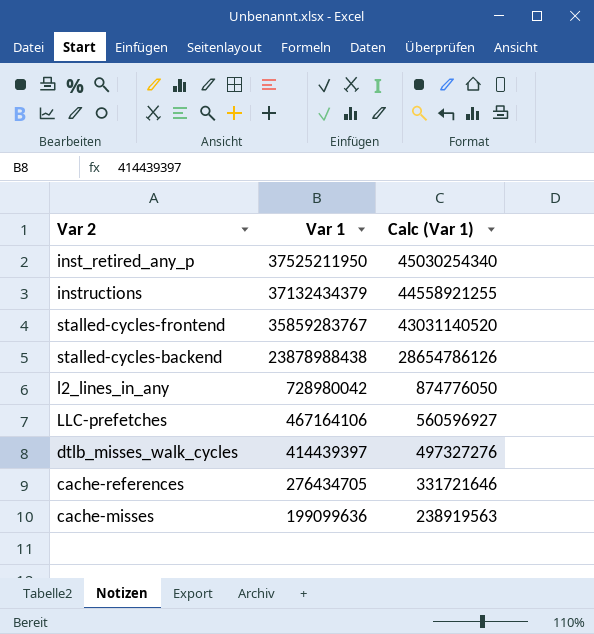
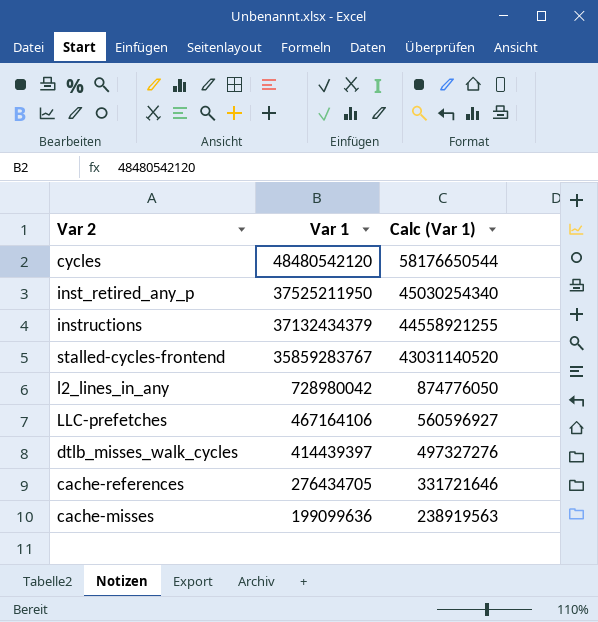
row stalled-cycles-backend: 23878988438 | 28654786126 -> none
row cycles: none -> 48480542120 | 58176650544

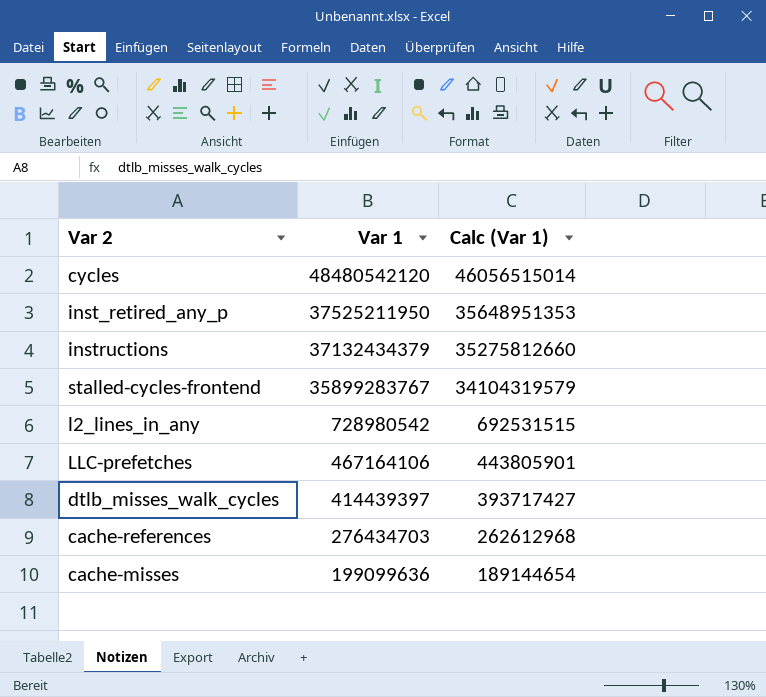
column Calc (Var 1) | formula: [Var 1] * 1.2 -> [Var 1] * 0.95
stalled-cycles-frontend | Var 1: 35859283767 -> 35899283767
l2_lines_in_any | Var 1: 728980042 -> 728980542
cache-references | Var 1: 276434705 -> 276434703

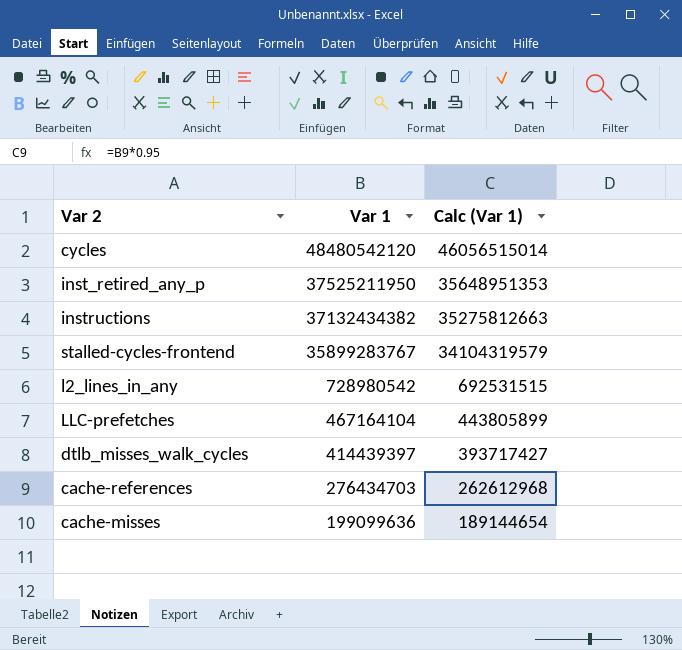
instructions | Var 1: 37132434379 -> 37132434382
instructions | Calc (Var 1): 35275812660 -> 35275812663
LLC-prefetches | Var 1: 467164106 -> 467164104
LLC-prefetches | Calc (Var 1): 443805901 -> 443805899

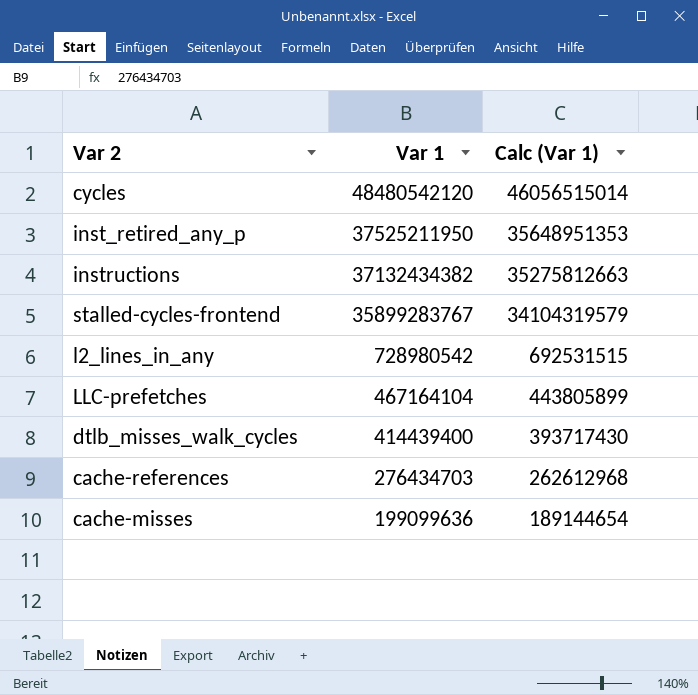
dtlb_misses_walk_cycles | Var 1: 414439397 -> 414439400
dtlb_misses_walk_cycles | Calc (Var 1): 393717427 -> 393717430

